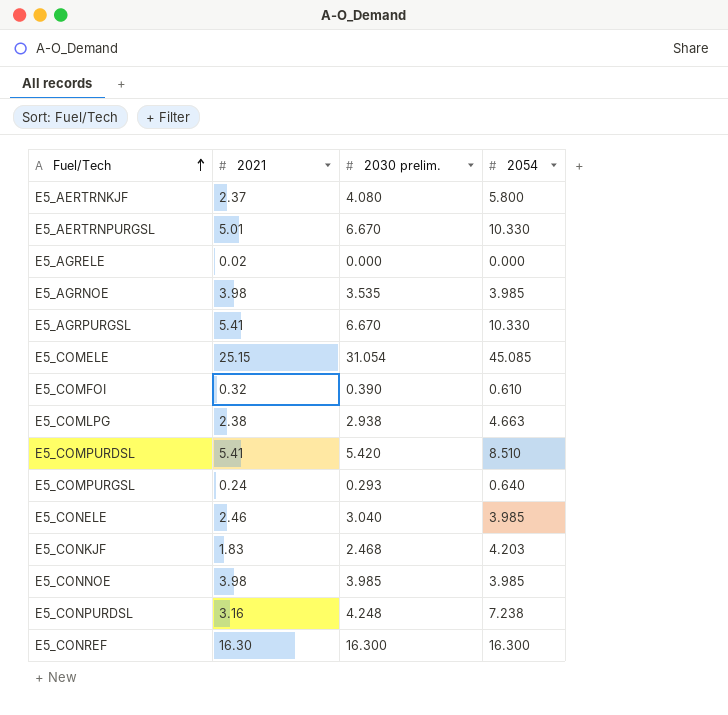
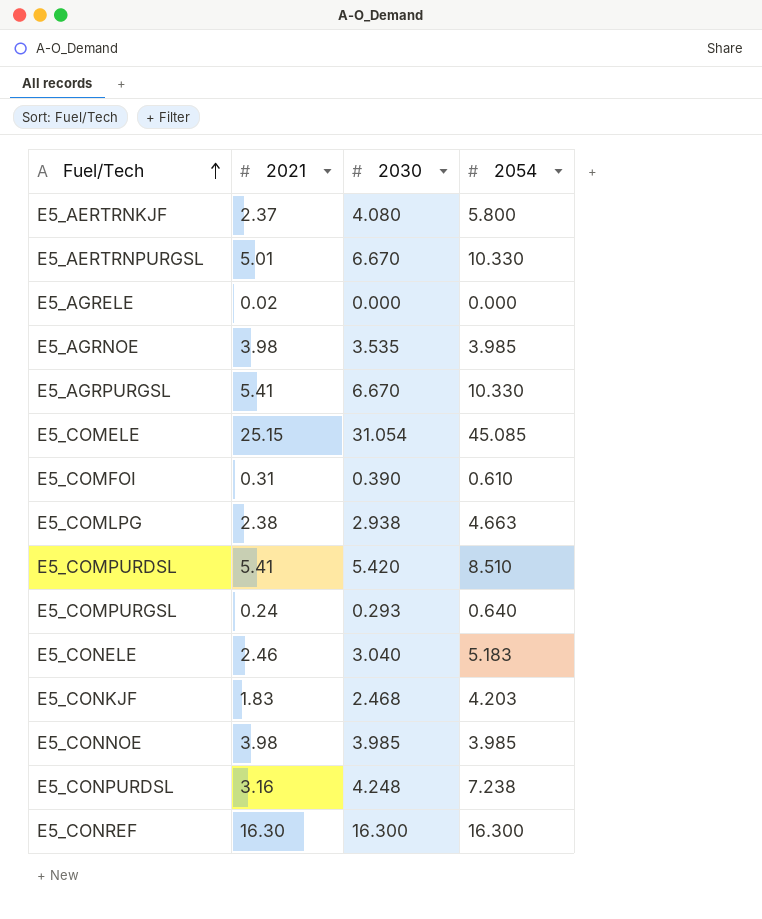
column name: 2030 prelim. -> 2030
E5_COMFOI | 2021: 0.32 -> 0.31
E5_CONELE | 2054: 3.985 -> 5.183

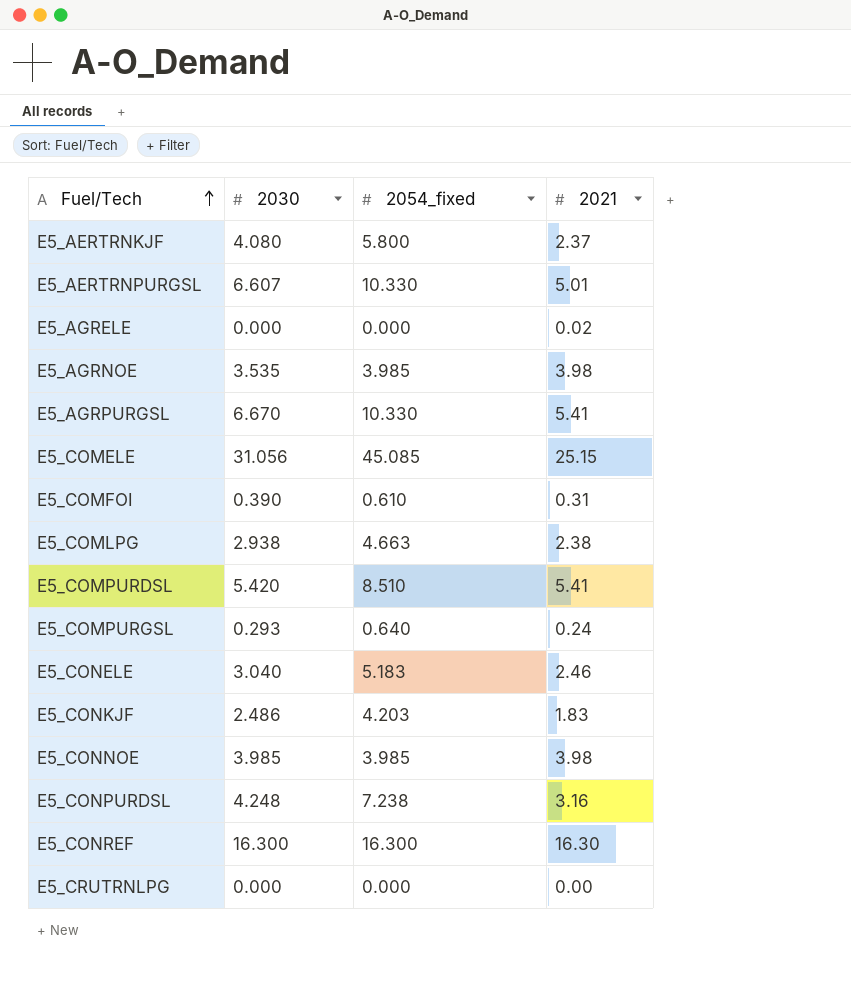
column name: 2054 -> 2054_fixed
column 2021 | position: 2 -> 4
E5_AERTRNPURGSL | 2030: 6.670 -> 6.607
E5_COMELE | 2030: 31.054 -> 31.056
E5_CONKJF | 2030: 2.468 -> 2.486
row E5_CRUTRNLPG: none -> 0.000 | 0.000 | 0.00

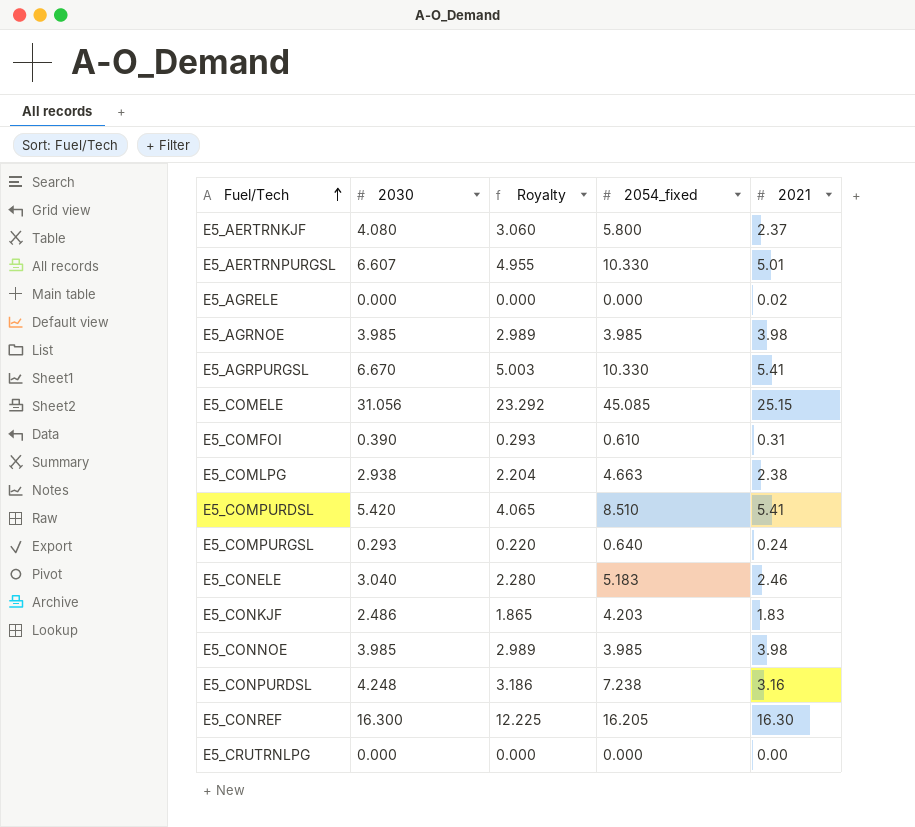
column Royalty | formula: none -> [2030] * 0.75
E5_AGRNOE | 2030: 3.535 -> 3.985
E5_CONREF | 2054_fixed: 16.300 -> 16.205

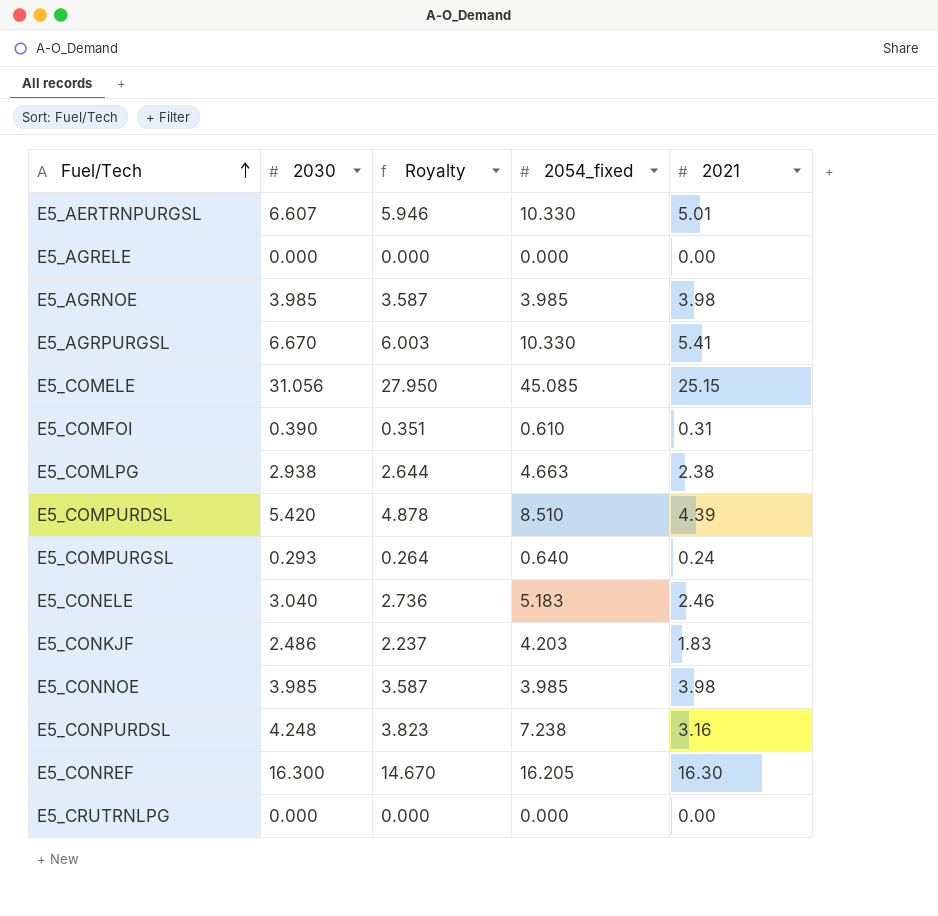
column Royalty | formula: [2030] * 0.75 -> [2030] * 0.9
row E5_AERTRNKJF: 4.080 | 3.060 | 5.800 | 2.37 -> none
E5_AGRELE | 2021: 0.02 -> 0.00
E5_COMPURDSL | 2021: 5.41 -> 4.39

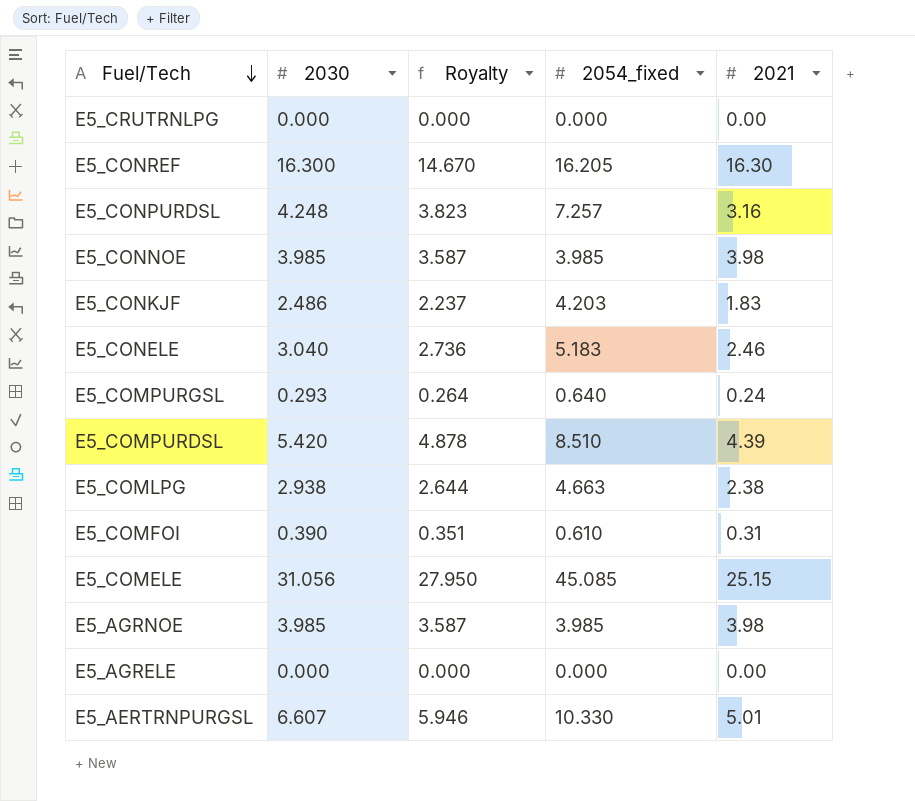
row order: Fuel/Tech ascending -> Fuel/Tech descending
row E5_AGRPURGSL: 6.670 | 6.003 | 10.330 | 5.41 -> none
E5_CONPURDSL | 2054_fixed: 7.238 -> 7.257

